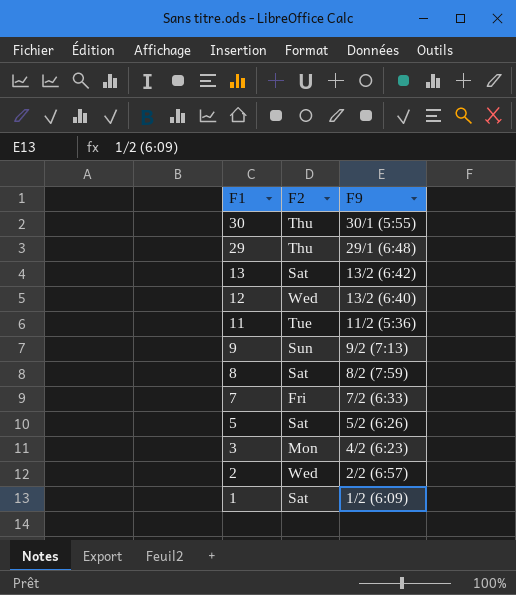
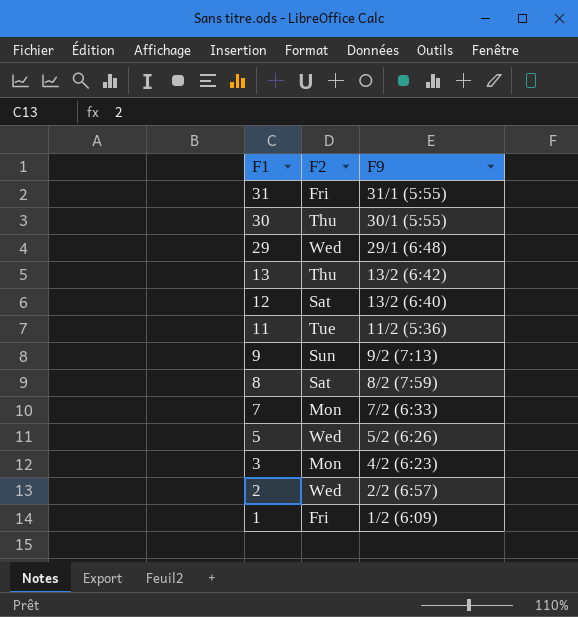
row 31: none -> Fri | 31/1 (5:55)
29 | F2: Thu -> Wed
13 | F2: Sat -> Thu
12 | F2: Wed -> Sat
7 | F2: Fri -> Mon
5 | F2: Sat -> Wed
1 | F2: Sat -> Fri

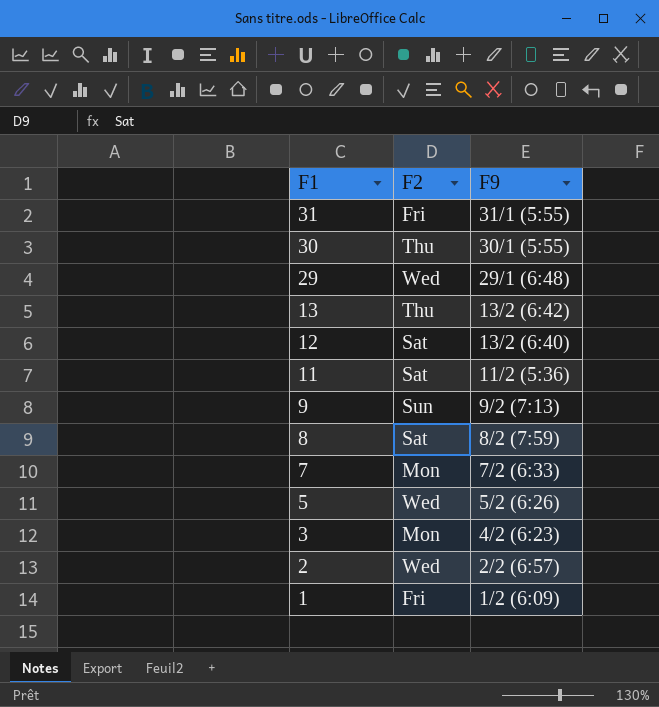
11 | F2: Tue -> Sat

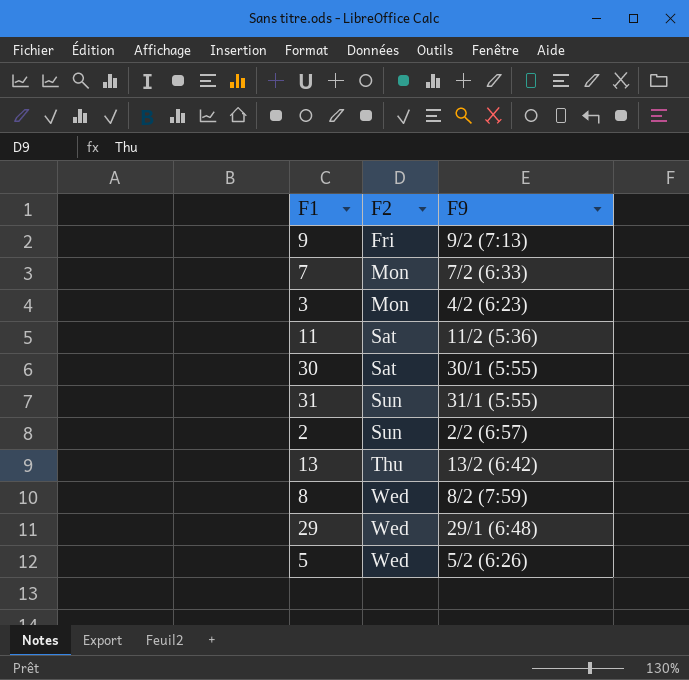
row order: F1 descending -> F2 ascending
row 12: Sat | 13/2 (6:40) -> none
row 1: Fri | 1/2 (6:09) -> none
9 | F2: Sun -> Fri
30 | F2: Thu -> Sat
31 | F2: Fri -> Sun
2 | F2: Wed -> Sun
8 | F2: Sat -> Wed

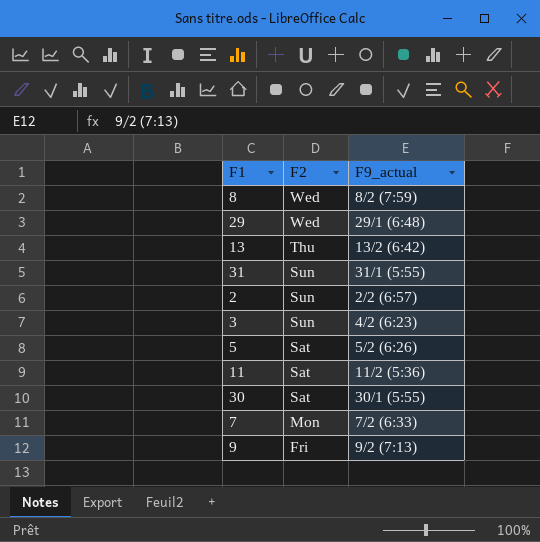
row order: F2 ascending -> F2 descending
column name: F9 -> F9_actual
3 | F2: Mon -> Sun
5 | F2: Wed -> Sat

